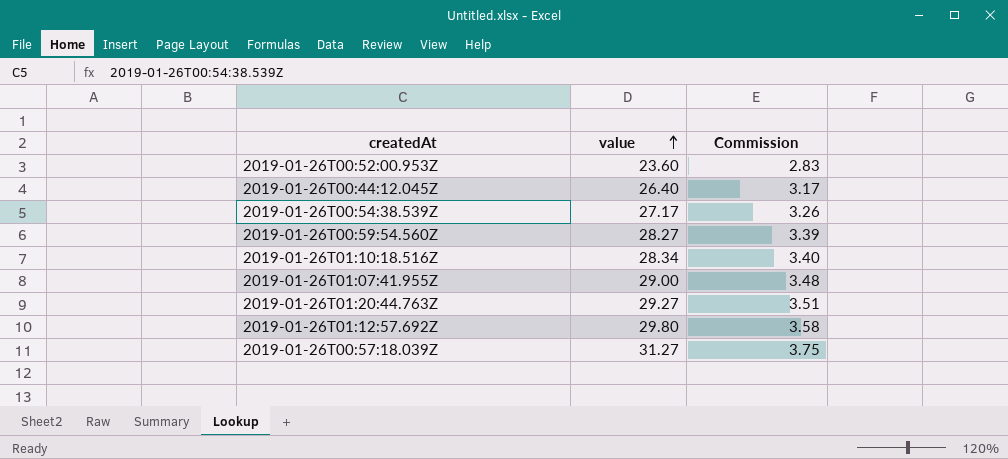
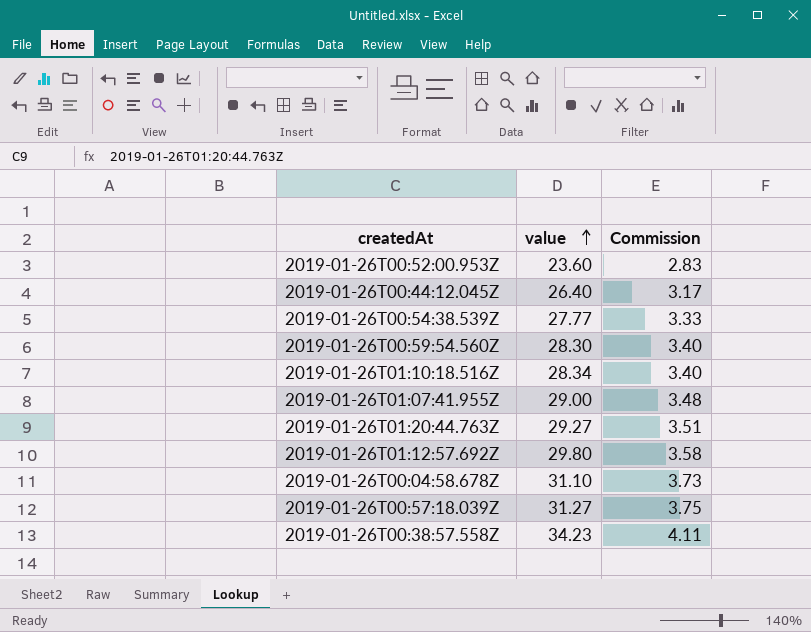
2019-01-26T00:54:38.539Z | value: 27.17 -> 27.77
2019-01-26T00:54:38.539Z | Commission: 3.26 -> 3.33
2019-01-26T00:59:54.560Z | value: 28.27 -> 28.30
2019-01-26T00:59:54.560Z | Commission: 3.39 -> 3.40
row 2019-01-26T00:04:58.678Z: none -> 31.10 | 3.73
row 2019-01-26T00:38:57.558Z: none -> 34.23 | 4.11

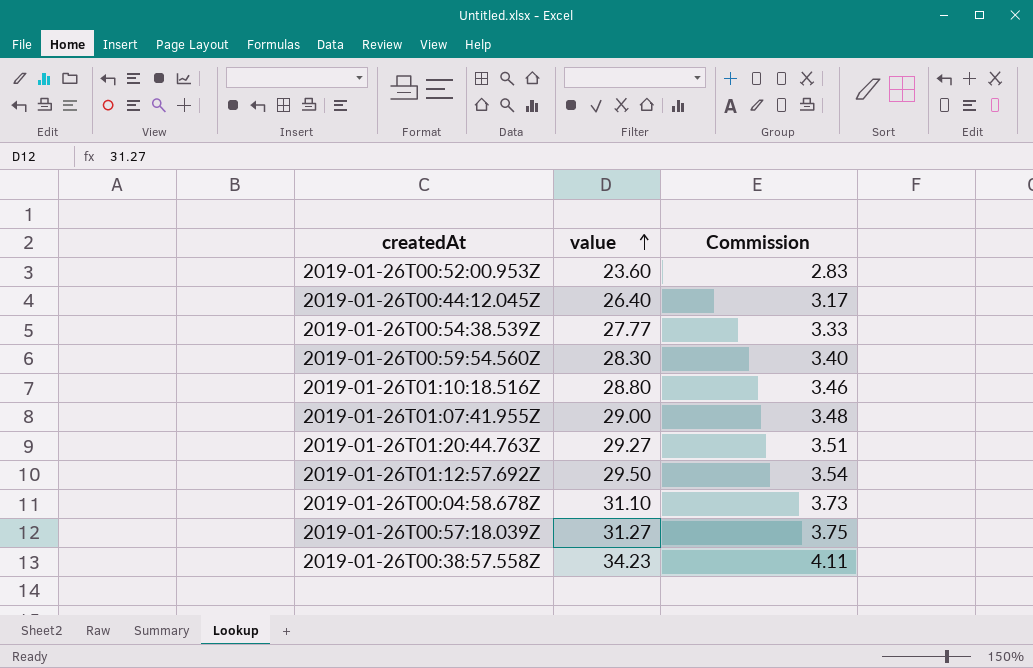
2019-01-26T01:10:18.516Z | value: 28.34 -> 28.80
2019-01-26T01:10:18.516Z | Commission: 3.40 -> 3.46
2019-01-26T01:12:57.692Z | value: 29.80 -> 29.50
2019-01-26T01:12:57.692Z | Commission: 3.58 -> 3.54

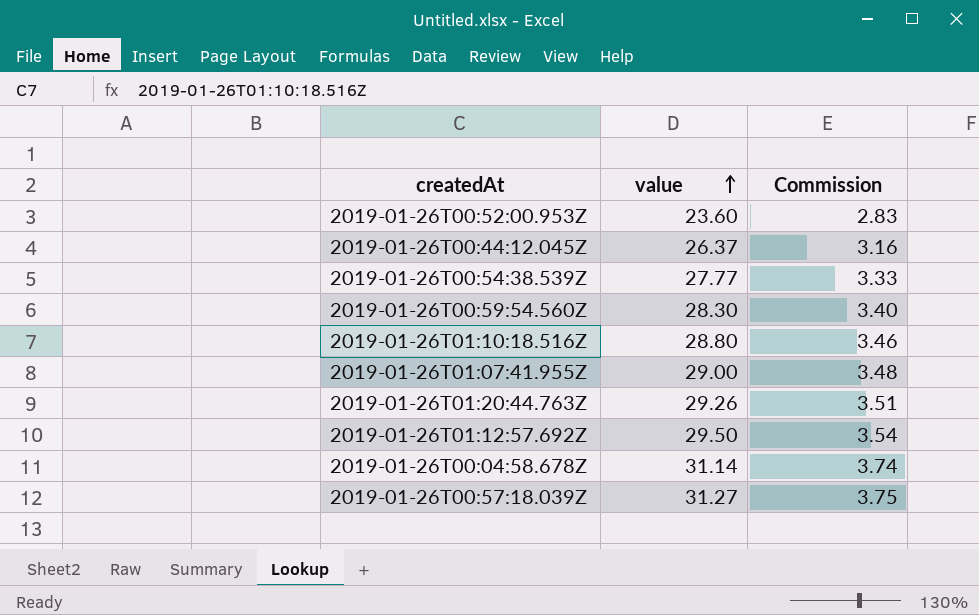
row 2019-01-26T00:38:57.558Z: 34.23 | 4.11 -> none
2019-01-26T00:44:12.045Z | value: 26.40 -> 26.37
2019-01-26T00:44:12.045Z | Commission: 3.17 -> 3.16
2019-01-26T01:20:44.763Z | value: 29.27 -> 29.26
2019-01-26T00:04:58.678Z | value: 31.10 -> 31.14
2019-01-26T00:04:58.678Z | Commission: 3.73 -> 3.74

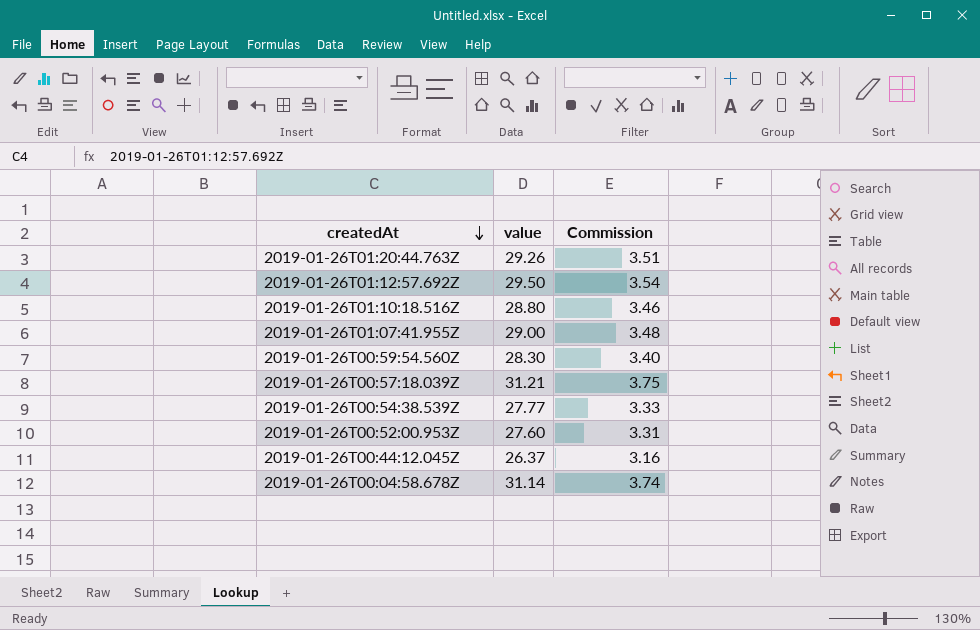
row order: value ascending -> createdAt descending
2019-01-26T00:57:18.039Z | value: 31.27 -> 31.21
2019-01-26T00:52:00.953Z | value: 23.60 -> 27.60
2019-01-26T00:52:00.953Z | Commission: 2.83 -> 3.31

